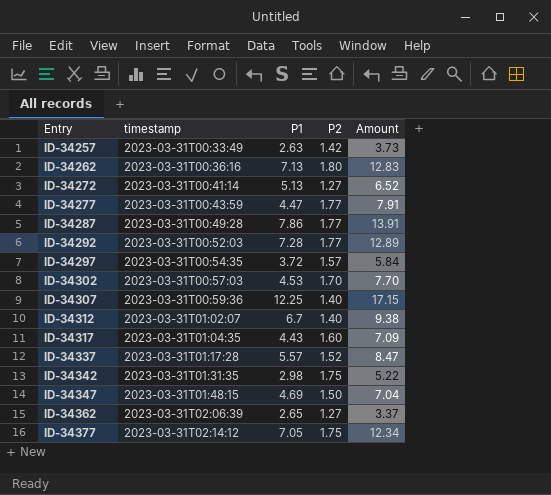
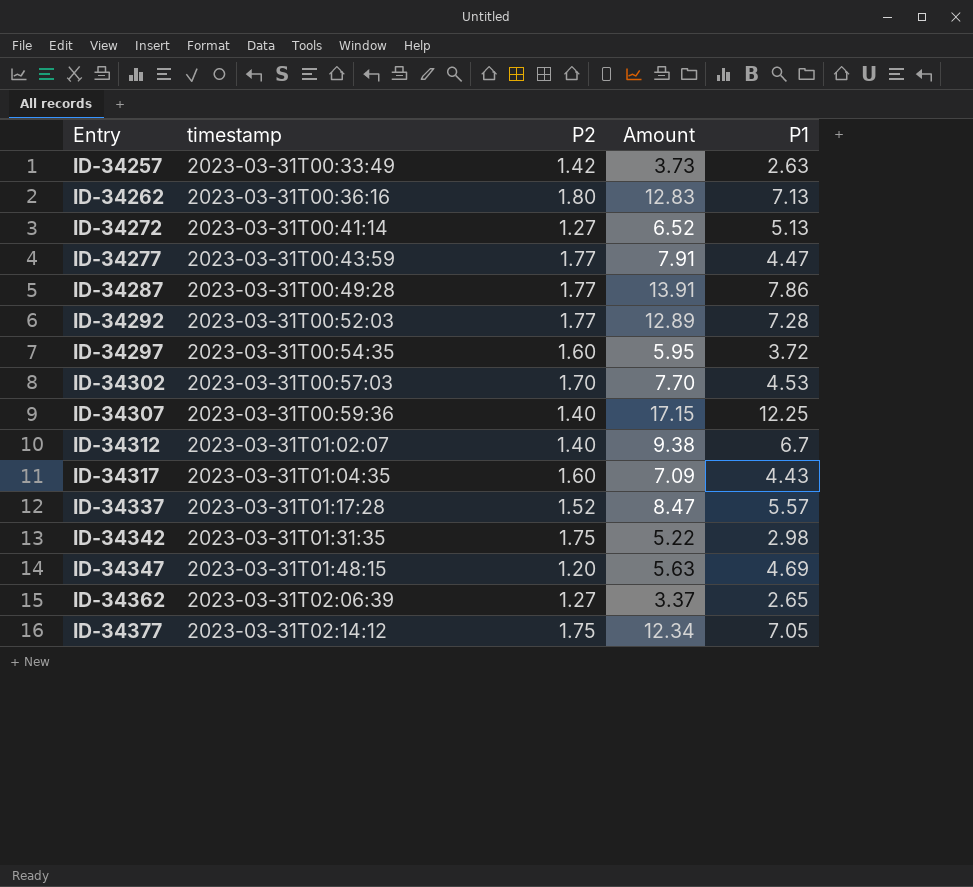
column P1 | position: 3 -> 5
ID-34297 | P2: 1.57 -> 1.60
ID-34297 | Amount: 5.84 -> 5.95
ID-34347 | P2: 1.50 -> 1.20
ID-34347 | Amount: 7.04 -> 5.63

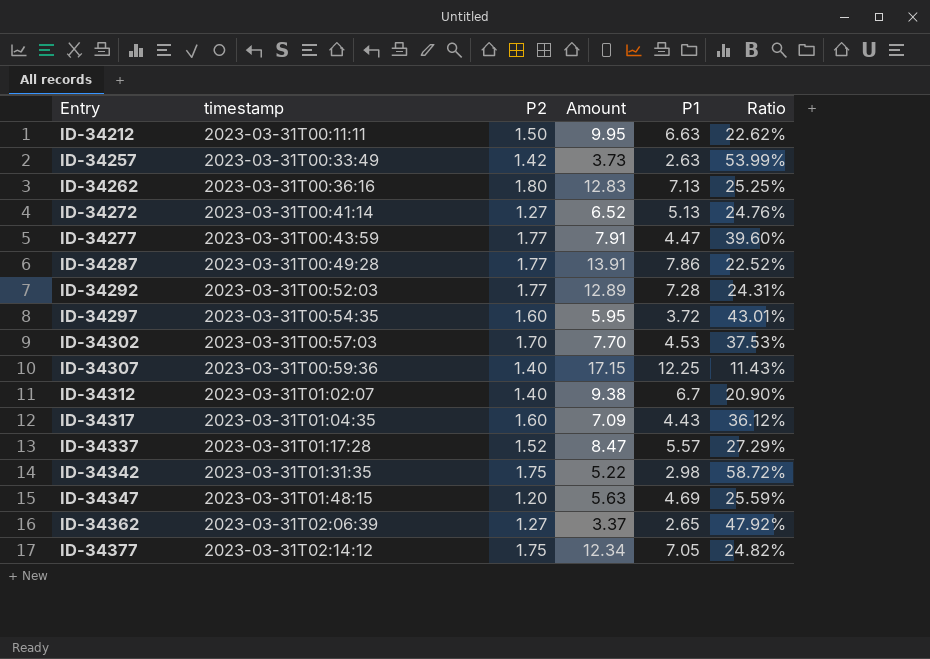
column Ratio | formula: none -> [P2] / [P1]
row ID-34212: none -> 2023-03-31T00:11:11 | 1.50 | 9.95 | 6.63 | 22.62%

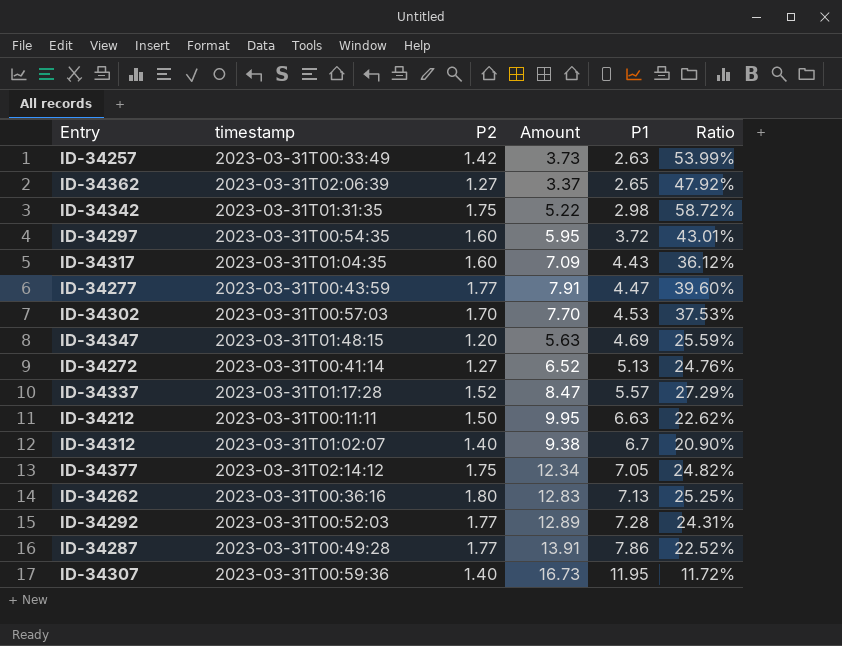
row order: Entry ascending -> P1 ascending
ID-34307 | Amount: 17.15 -> 16.73
ID-34307 | P1: 12.25 -> 11.95
ID-34307 | Ratio: 11.43% -> 11.72%

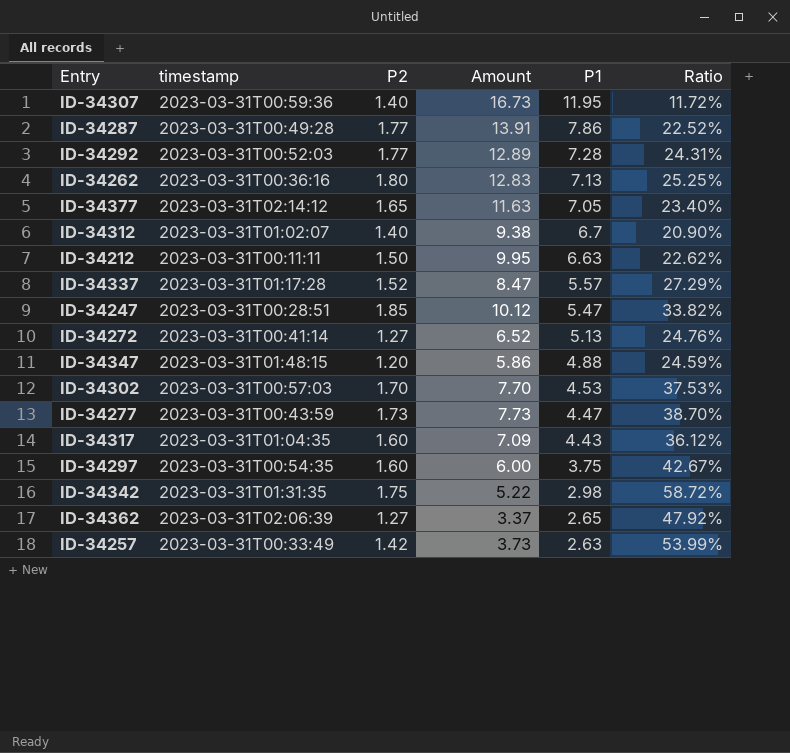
row order: P1 ascending -> P1 descending
ID-34377 | P2: 1.75 -> 1.65
ID-34377 | Amount: 12.34 -> 11.63
ID-34377 | Ratio: 24.82% -> 23.40%
row ID-34247: none -> 2023-03-31T00:28:51 | 1.85 | 10.12 | 5.47 | 33.82%
ID-34347 | Amount: 5.63 -> 5.86
ID-34347 | P1: 4.69 -> 4.88
ID-34347 | Ratio: 25.59% -> 24.59%
ID-34277 | P2: 1.77 -> 1.73
ID-34277 | Amount: 7.91 -> 7.73
ID-34277 | Ratio: 39.60% -> 38.70%
ID-34297 | Amount: 5.95 -> 6.00
ID-34297 | P1: 3.72 -> 3.75
ID-34297 | Ratio: 43.01% -> 42.67%

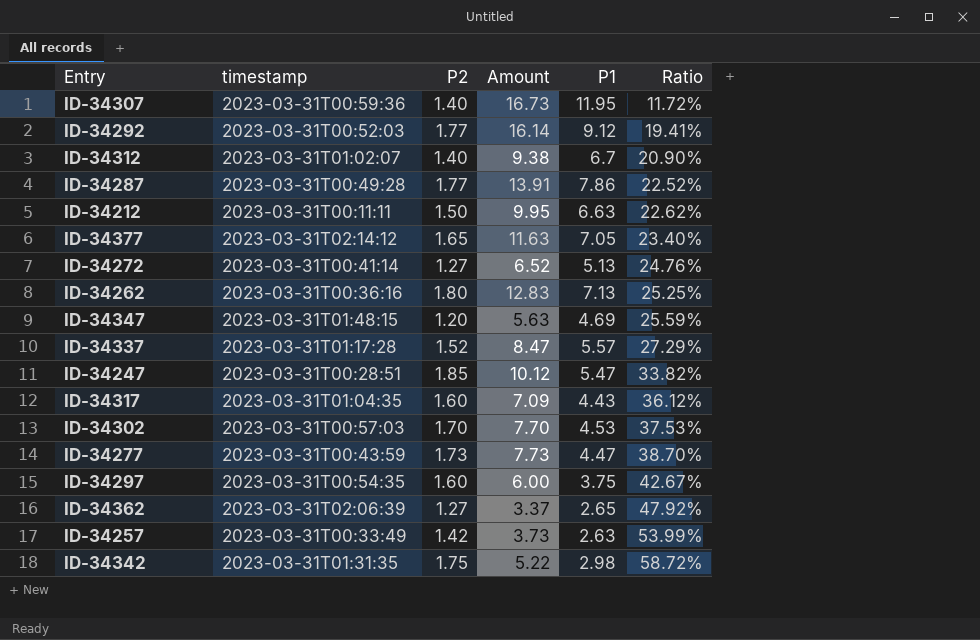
row order: P1 descending -> Ratio ascending
ID-34292 | Amount: 12.89 -> 16.14
ID-34292 | P1: 7.28 -> 9.12
ID-34292 | Ratio: 24.31% -> 19.41%
ID-34347 | Amount: 5.86 -> 5.63
ID-34347 | P1: 4.88 -> 4.69
ID-34347 | Ratio: 24.59% -> 25.59%

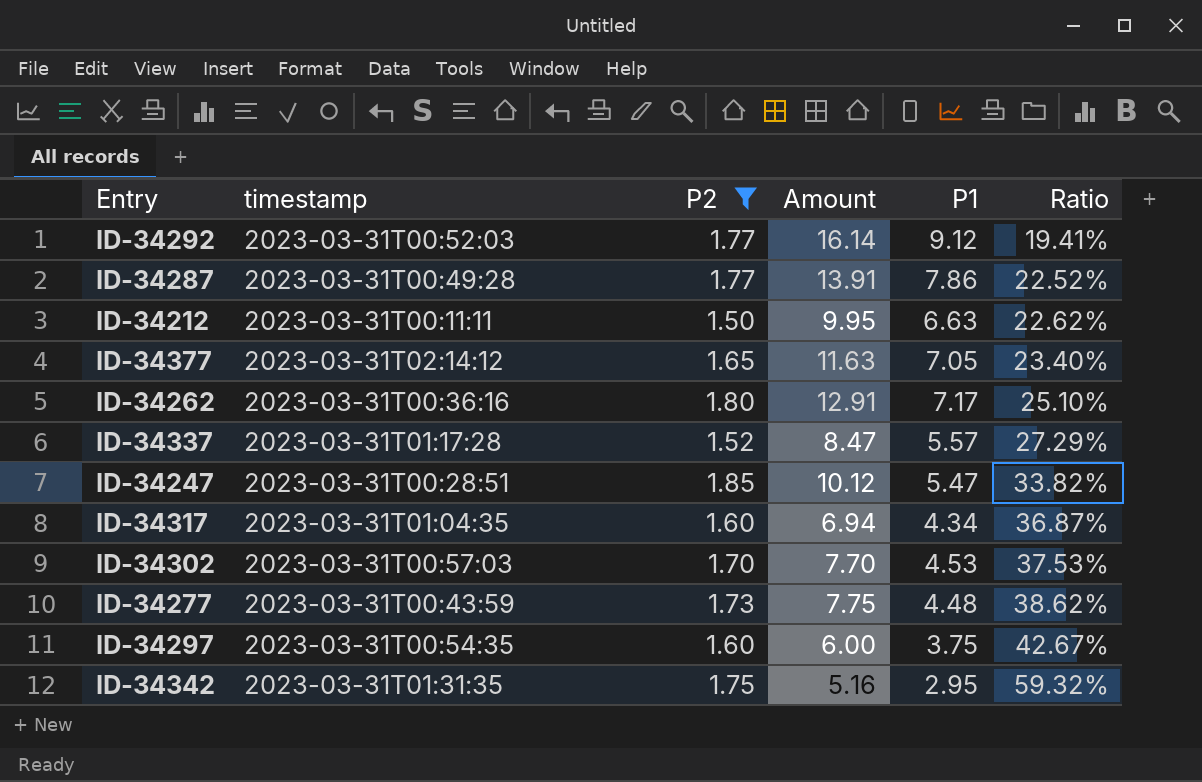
filter: none -> P2 >= 1.50
ID-34262 | Amount: 12.83 -> 12.91
ID-34262 | P1: 7.13 -> 7.17
ID-34262 | Ratio: 25.25% -> 25.10%
ID-34317 | Amount: 7.09 -> 6.94
ID-34317 | P1: 4.43 -> 4.34
ID-34317 | Ratio: 36.12% -> 36.87%
ID-34277 | Amount: 7.73 -> 7.75
ID-34277 | P1: 4.47 -> 4.48
ID-34277 | Ratio: 38.70% -> 38.62%
ID-34342 | Amount: 5.22 -> 5.16
ID-34342 | P1: 2.98 -> 2.95
ID-34342 | Ratio: 58.72% -> 59.32%

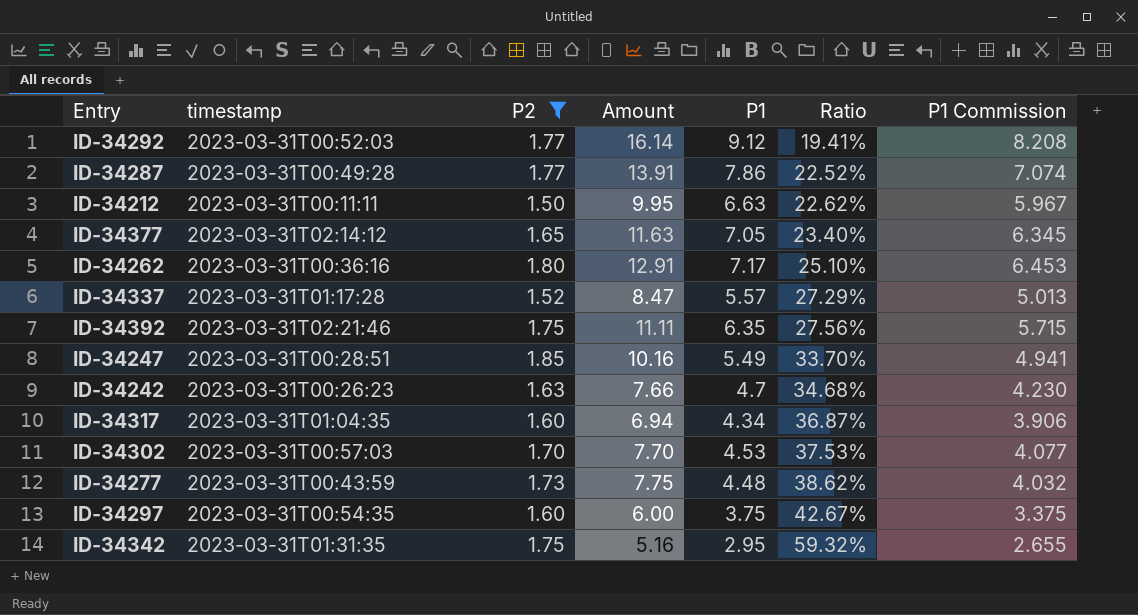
column P1 Commission | formula: none -> [P1] * 0.9
row ID-34392: none -> 2023-03-31T02:21:46 | 1.75 | 11.11 | 6.35 | 27.56% | 5.715
ID-34247 | Amount: 10.12 -> 10.16
ID-34247 | P1: 5.47 -> 5.49
ID-34247 | Ratio: 33.82% -> 33.70%
row ID-34242: none -> 2023-03-31T00:26:23 | 1.63 | 7.66 | 4.7 | 34.68% | 4.230

